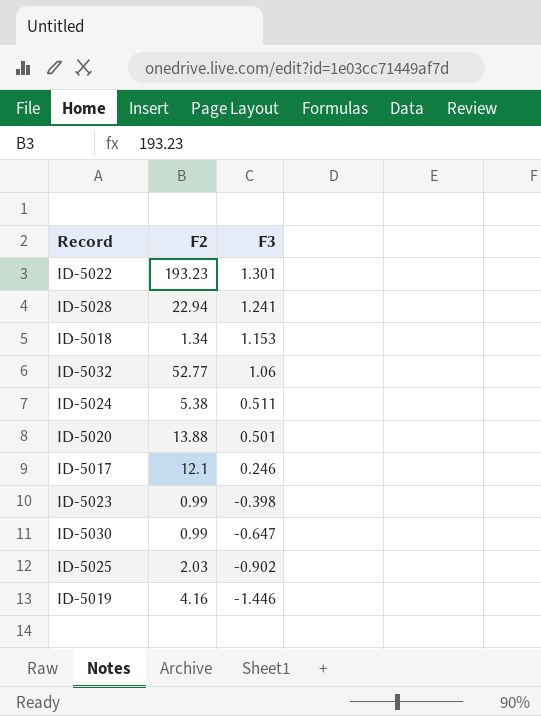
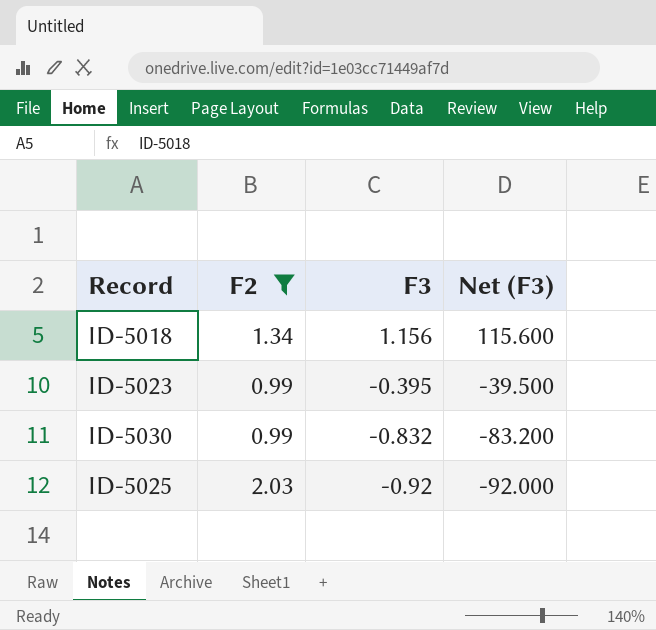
filter: none -> F2 <= 2.03
column Net (F3) | formula: none -> [F3] * 100
ID-5018 | F3: 1.153 -> 1.156
ID-5023 | F3: -0.398 -> -0.395
ID-5030 | F3: -0.647 -> -0.832
ID-5025 | F3: -0.902 -> -0.92

